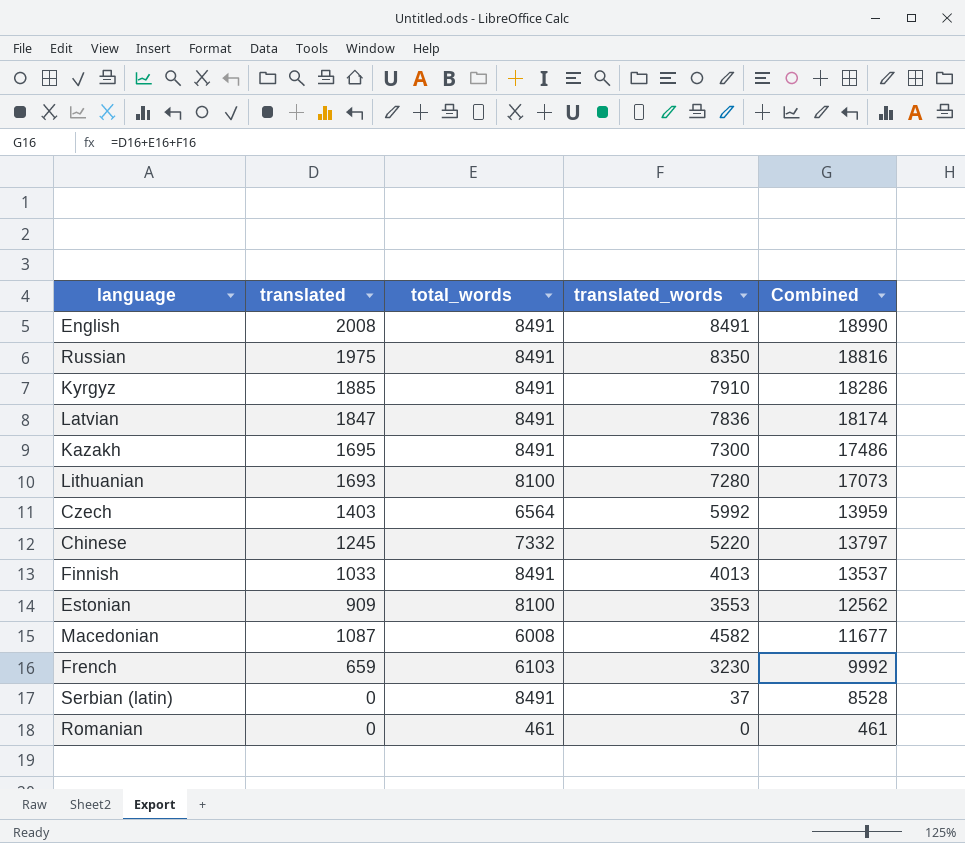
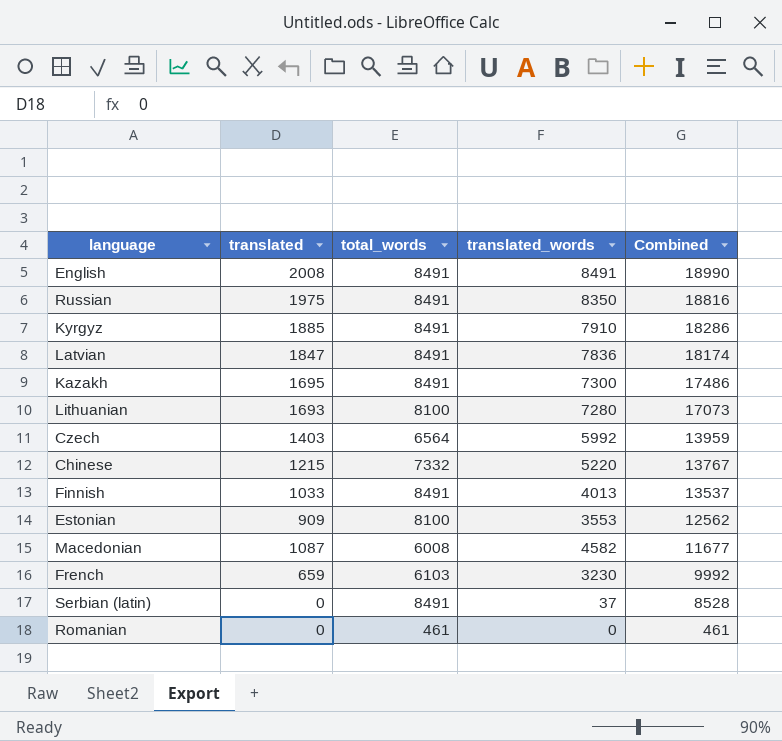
Chinese | translated: 1245 -> 1215
Chinese | Combined: 13797 -> 13767

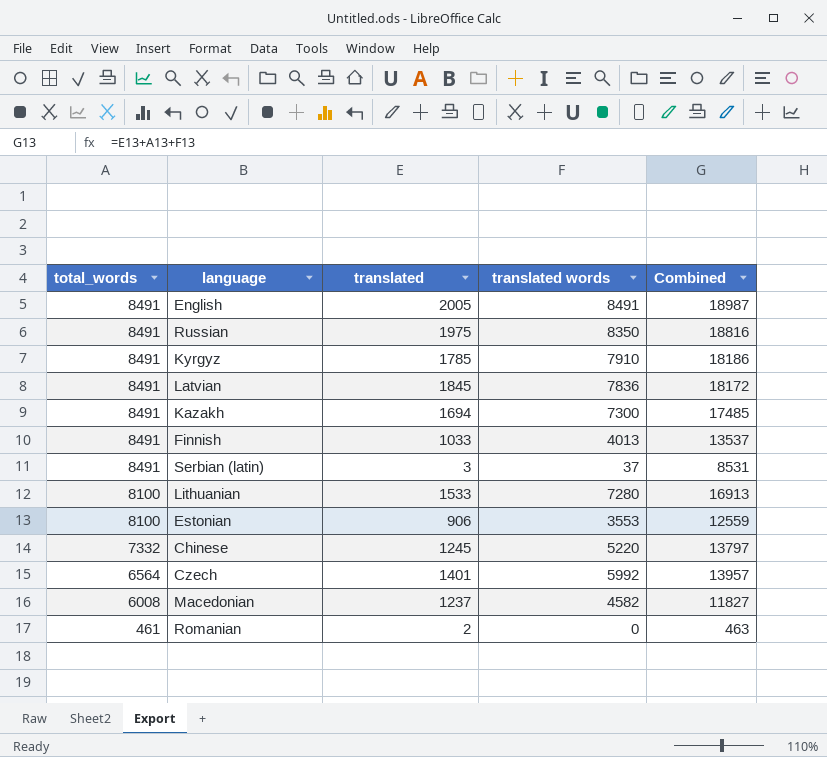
row order: Combined descending -> total_words descending
column total_words | position: 3 -> 1
column name: translated_words -> translated words
row French: 659 | 6103 | 3230 | 9992 -> none
English | translated: 2008 -> 2005
English | Combined: 18990 -> 18987
Kyrgyz | translated: 1885 -> 1785
Kyrgyz | Combined: 18286 -> 18186
Latvian | translated: 1847 -> 1845
Latvian | Combined: 18174 -> 18172
Kazakh | translated: 1695 -> 1694
Kazakh | Combined: 17486 -> 17485
Serbian (latin) | translated: 0 -> 3
Serbian (latin) | Combined: 8528 -> 8531
Lithuanian | translated: 1693 -> 1533
Lithuanian | Combined: 17073 -> 16913
Estonian | translated: 909 -> 906
Estonian | Combined: 12562 -> 12559
Chinese | translated: 1215 -> 1245
Chinese | Combined: 13767 -> 13797
Czech | translated: 1403 -> 1401
Czech | Combined: 13959 -> 13957
Macedonian | translated: 1087 -> 1237
Macedonian | Combined: 11677 -> 11827
Romanian | translated: 0 -> 2
Romanian | Combined: 461 -> 463

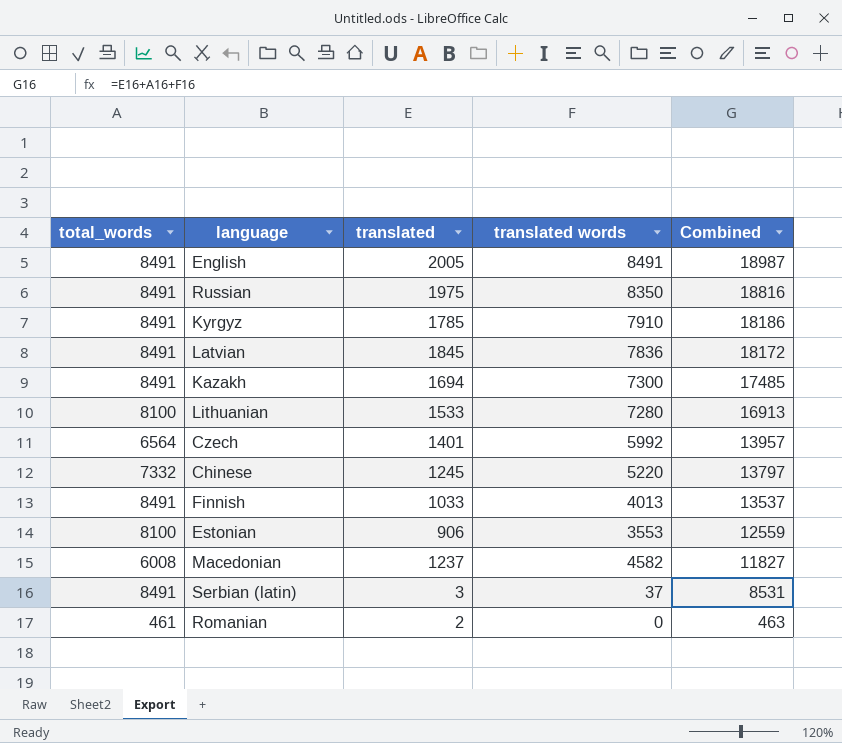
row order: total_words descending -> Combined descending

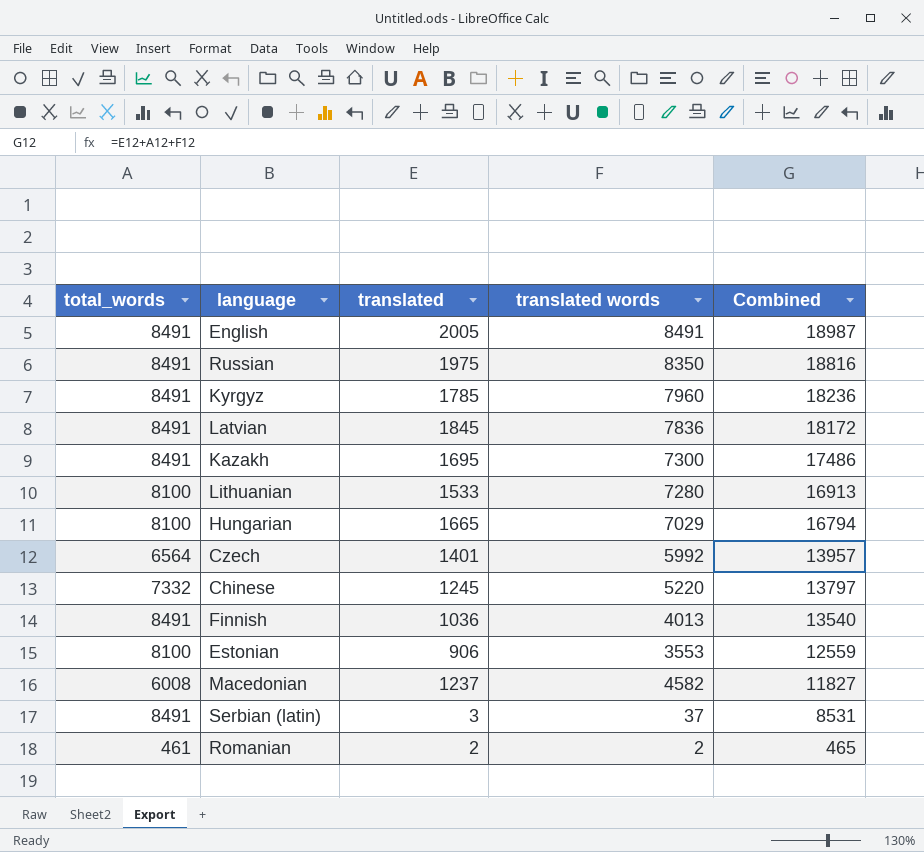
Kyrgyz | translated words: 7910 -> 7960
Kyrgyz | Combined: 18186 -> 18236
Kazakh | translated: 1694 -> 1695
Kazakh | Combined: 17485 -> 17486
row Hungarian: none -> 8100 | 1665 | 7029 | 16794
Finnish | translated: 1033 -> 1036
Finnish | Combined: 13537 -> 13540
Romanian | translated words: 0 -> 2
Romanian | Combined: 463 -> 465

